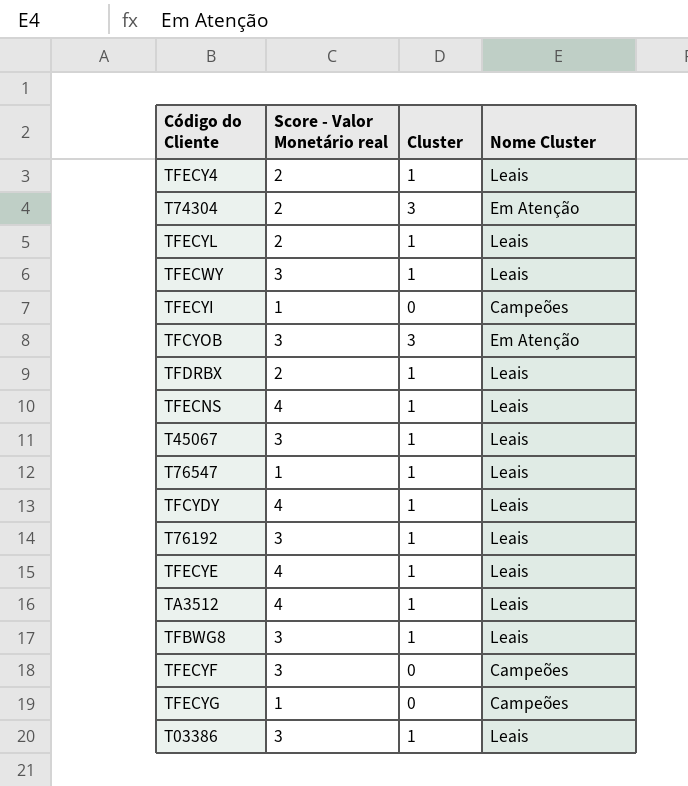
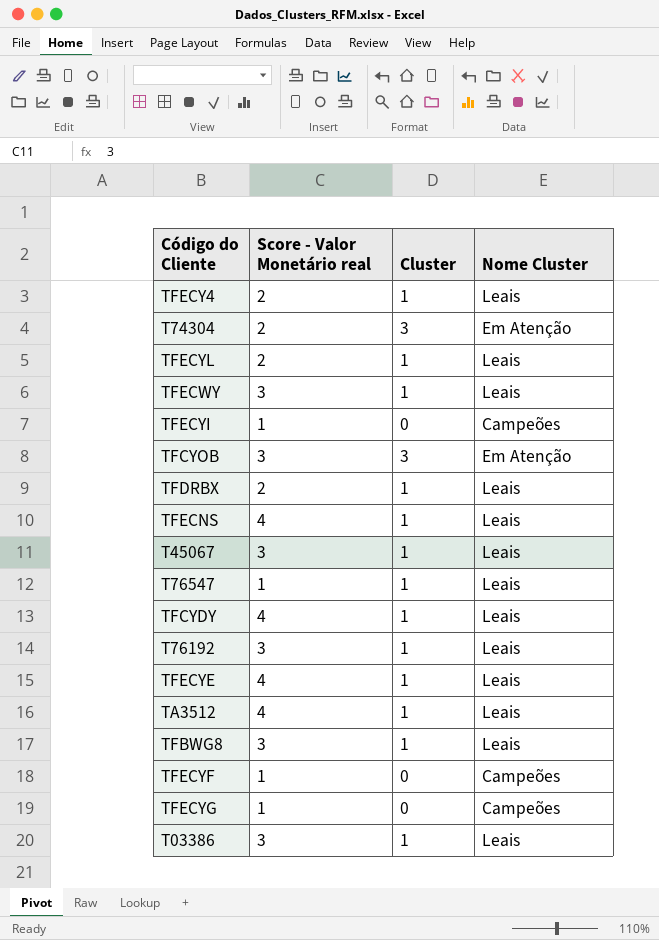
TFECYF | Score - Valor Monetário real: 3 -> 1

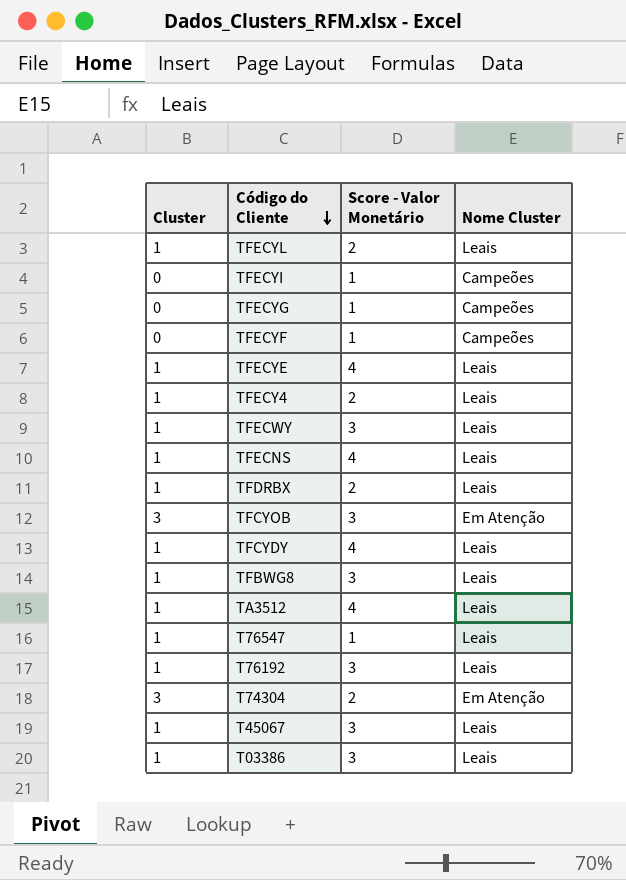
row order: none -> Código do Cliente descending
column Cluster | position: 3 -> 1
column name: Score - Valor Monetário real -> Score - Valor Monetário

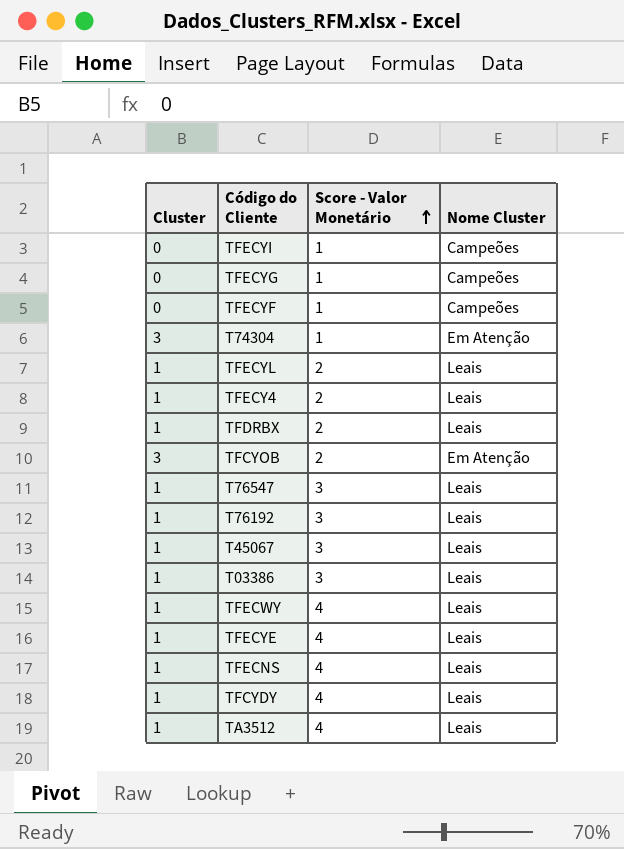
row order: Código do Cliente descending -> Score - Valor Monetário ascending
row TFBWG8: 1 | 3 | Leais -> none
T74304 | Score - Valor Monetário: 2 -> 1
TFCYOB | Score - Valor Monetário: 3 -> 2
T76547 | Score - Valor Monetário: 1 -> 3
TFECWY | Score - Valor Monetário: 3 -> 4

